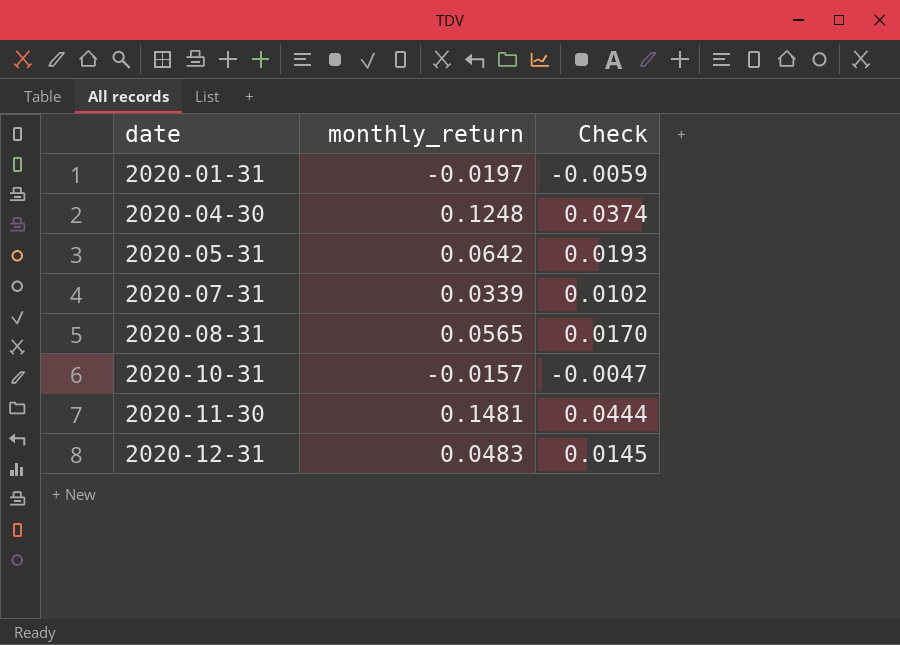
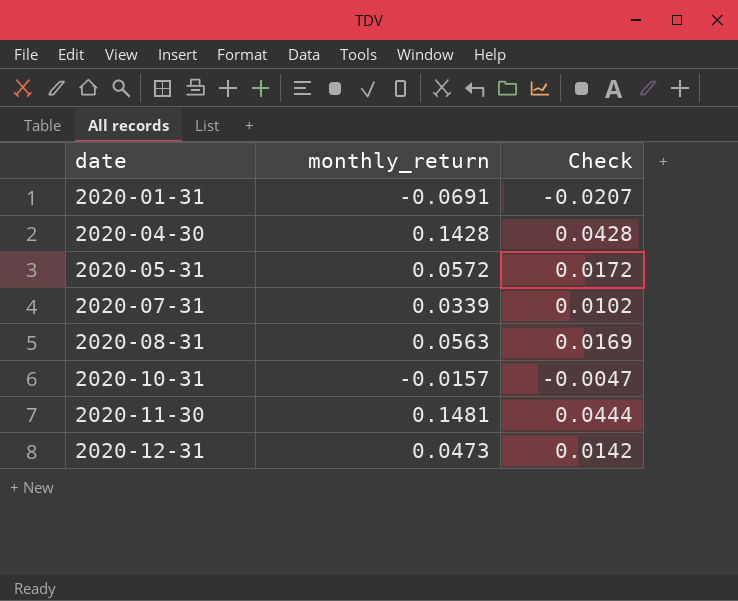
2020-01-31 | monthly_return: -0.0197 -> -0.0691
2020-01-31 | Check: -0.0059 -> -0.0207
2020-04-30 | monthly_return: 0.1248 -> 0.1428
2020-04-30 | Check: 0.0374 -> 0.0428
2020-05-31 | monthly_return: 0.0642 -> 0.0572
2020-05-31 | Check: 0.0193 -> 0.0172
2020-08-31 | monthly_return: 0.0565 -> 0.0563
2020-08-31 | Check: 0.0170 -> 0.0169
2020-12-31 | monthly_return: 0.0483 -> 0.0473
2020-12-31 | Check: 0.0145 -> 0.0142

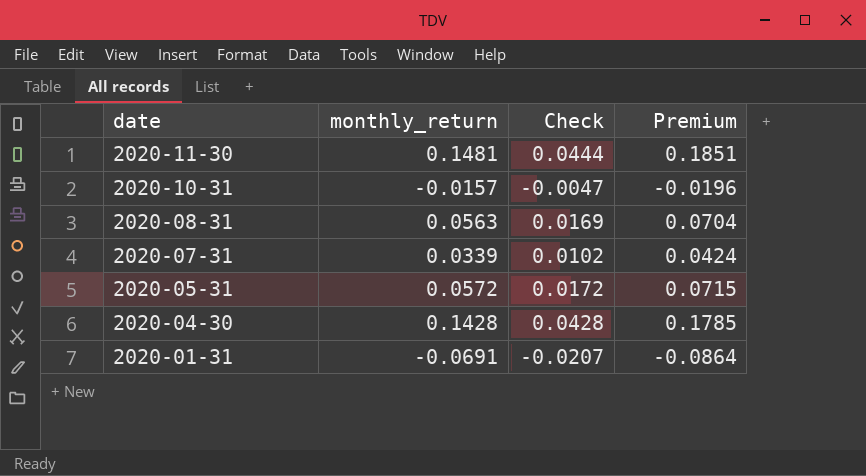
row order: date ascending -> date descending
column Premium | formula: none -> [monthly_return] * 1.25
row 2020-12-31: 0.0473 | 0.0142 -> none

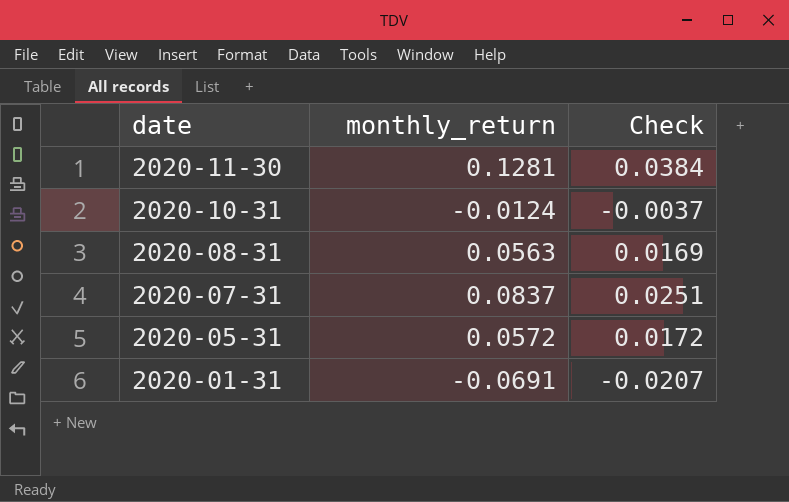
column Premium | formula: [monthly_return] * 1.25 -> none
row 2020-04-30: 0.1428 | 0.0428 | 0.1785 -> none
2020-11-30 | monthly_return: 0.1481 -> 0.1281
2020-11-30 | Check: 0.0444 -> 0.0384
2020-10-31 | monthly_return: -0.0157 -> -0.0124
2020-10-31 | Check: -0.0047 -> -0.0037
2020-07-31 | monthly_return: 0.0339 -> 0.0837
2020-07-31 | Check: 0.0102 -> 0.0251

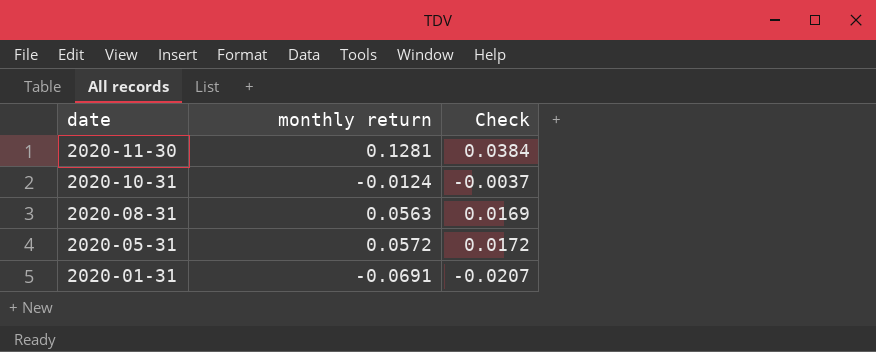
column name: monthly_return -> monthly return
row 2020-07-31: 0.0837 | 0.0251 -> none

